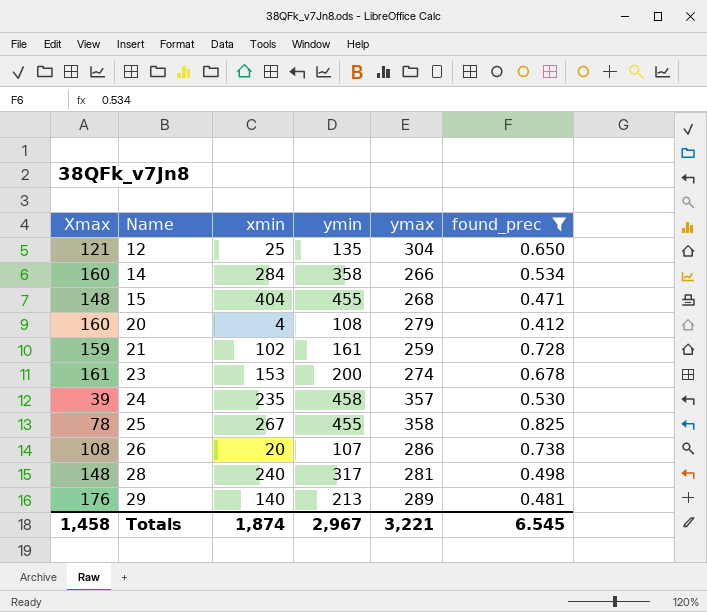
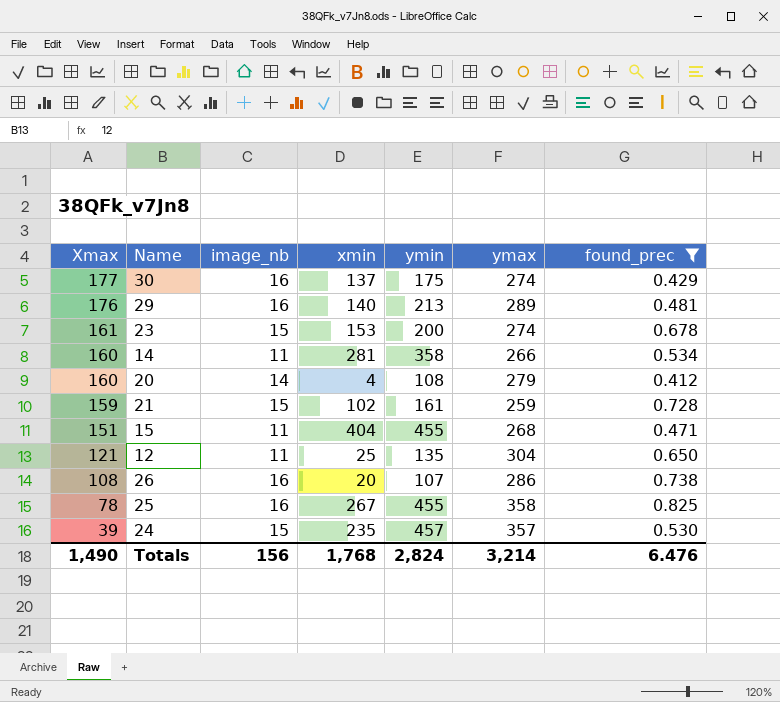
row order: Name ascending -> Xmax descending
column image_nb | position: none -> 3
row 28: 148 | 240 | 317 | 281 | 0.498 -> none
row 30: none -> 177 | 16 | 137 | 175 | 274 | 0.429
14 | xmin: 284 -> 281
15 | Xmax: 148 -> 151
24 | ymin: 458 -> 457
Totals | Xmax: 1,458 -> 1,490
Totals | xmin: 1,874 -> 1,768
Totals | ymin: 2,967 -> 2,824
Totals | ymax: 3,221 -> 3,214
Totals | found_prec: 6.545 -> 6.476

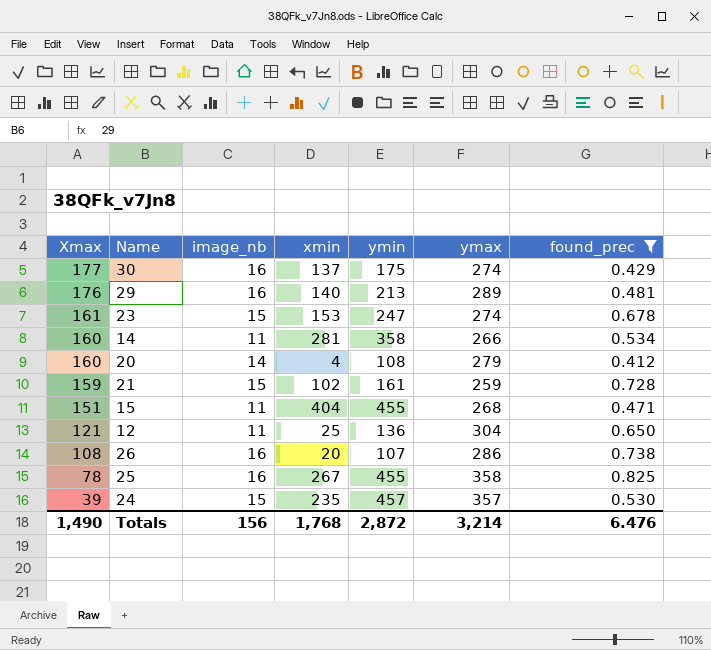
23 | ymin: 200 -> 247
12 | ymin: 135 -> 136
Totals | ymin: 2,824 -> 2,872

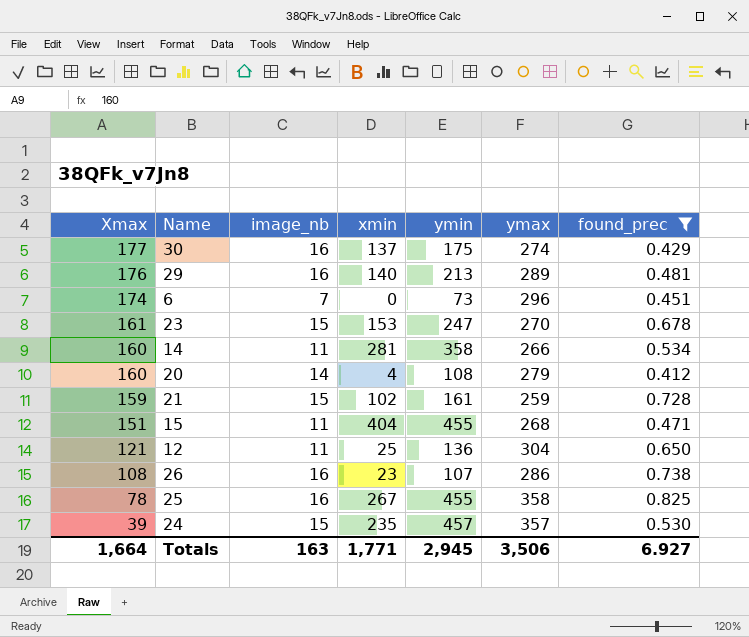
row 6: none -> 174 | 7 | 0 | 73 | 296 | 0.451
23 | ymax: 274 -> 270
26 | xmin: 20 -> 23
Totals | Xmax: 1,490 -> 1,664
Totals | image_nb: 156 -> 163
Totals | xmin: 1,768 -> 1,771
Totals | ymin: 2,872 -> 2,945
Totals | ymax: 3,214 -> 3,506
Totals | found_prec: 6.476 -> 6.927

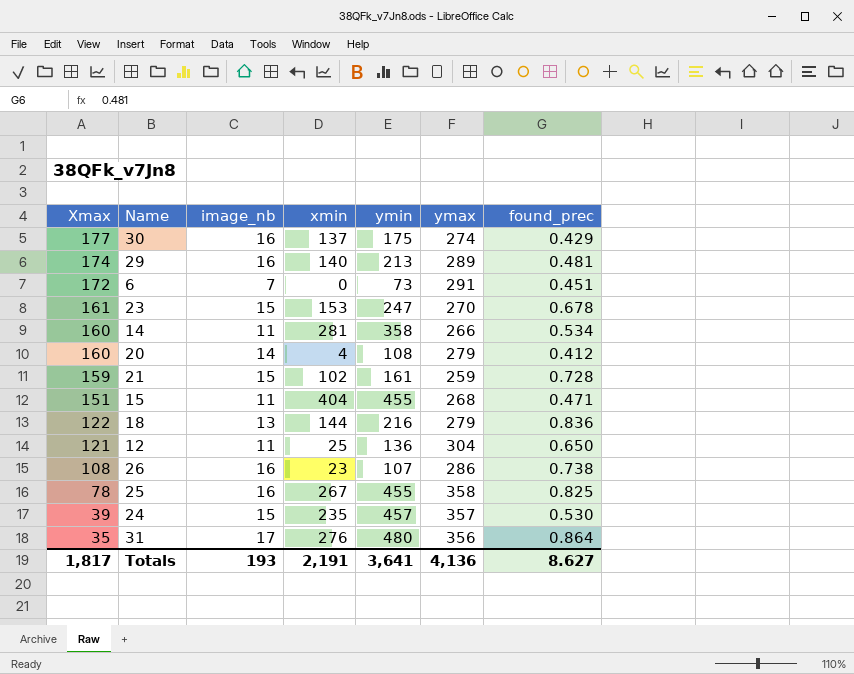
filter: found_prec <= 0.825 -> none
29 | Xmax: 176 -> 174
6 | Xmax: 174 -> 172
6 | ymax: 296 -> 291
Totals | Xmax: 1,664 -> 1,817
Totals | image_nb: 163 -> 193
Totals | xmin: 1,771 -> 2,191
Totals | ymin: 2,945 -> 3,641
Totals | ymax: 3,506 -> 4,136
Totals | found_prec: 6.927 -> 8.627

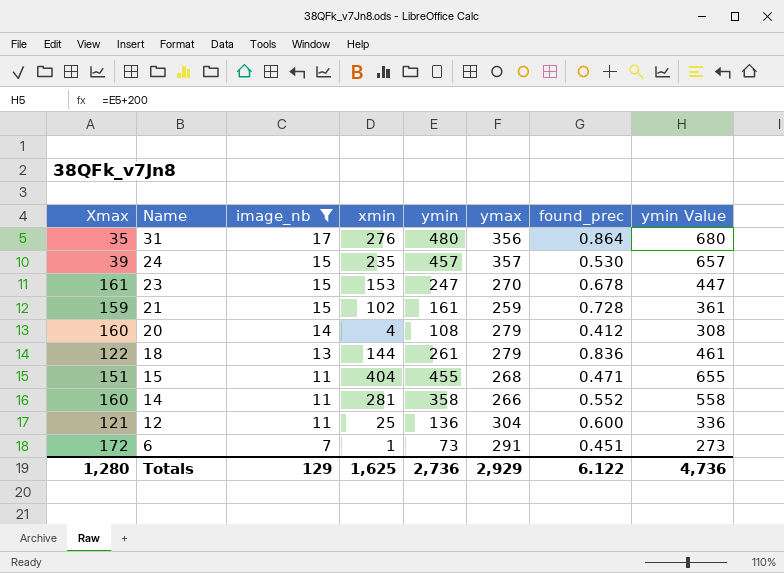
filter: none -> image_nb != 16
row order: Xmax descending -> Name descending
column ymin Value | formula: none -> [ymin] + 200
18 | ymin: 216 -> 261
14 | found_prec: 0.534 -> 0.552
12 | found_prec: 0.650 -> 0.600
6 | xmin: 0 -> 1
Totals | Xmax: 1,817 -> 1,280
Totals | image_nb: 193 -> 129
Totals | xmin: 2,191 -> 1,625
Totals | ymin: 3,641 -> 2,736
Totals | ymax: 4,136 -> 2,929
Totals | found_prec: 8.627 -> 6.122

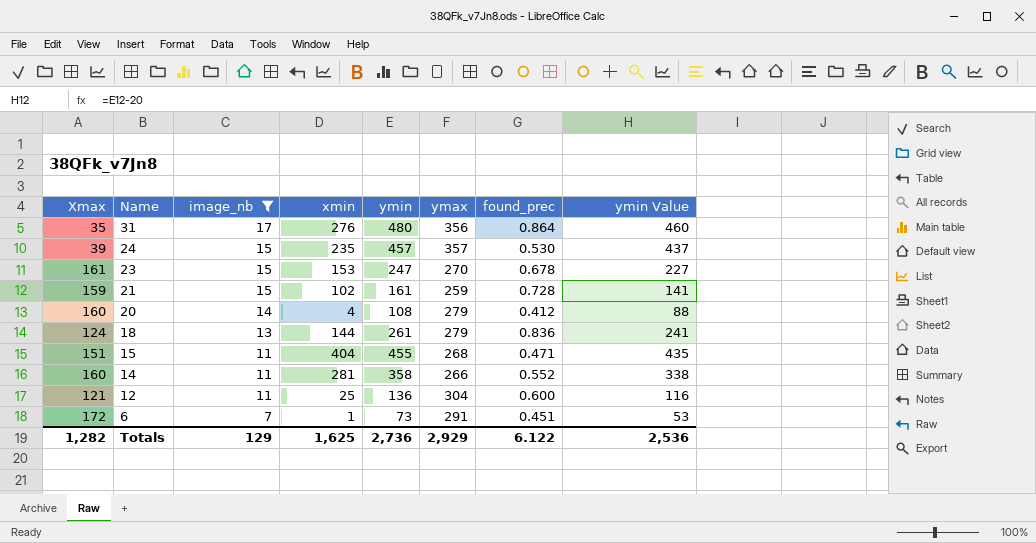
column ymin Value | formula: [ymin] + 200 -> [ymin] - 20
18 | Xmax: 122 -> 124
Totals | Xmax: 1,280 -> 1,282
Totals | ymin Value: 4,736 -> 2,536

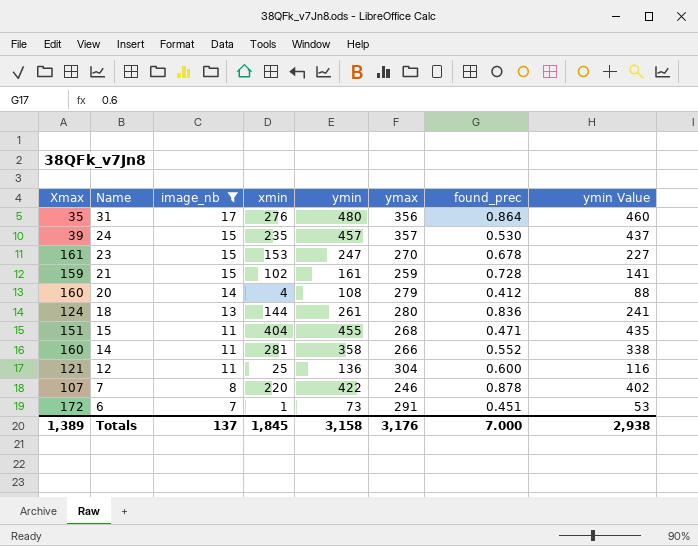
18 | ymax: 279 -> 280
row 7: none -> 107 | 8 | 220 | 422 | 246 | 0.878 | 402
Totals | Xmax: 1,282 -> 1,389
Totals | image_nb: 129 -> 137
Totals | xmin: 1,625 -> 1,845
Totals | ymin: 2,736 -> 3,158
Totals | ymax: 2,929 -> 3,176
Totals | found_prec: 6.122 -> 7.000
Totals | ymin Value: 2,536 -> 2,938

